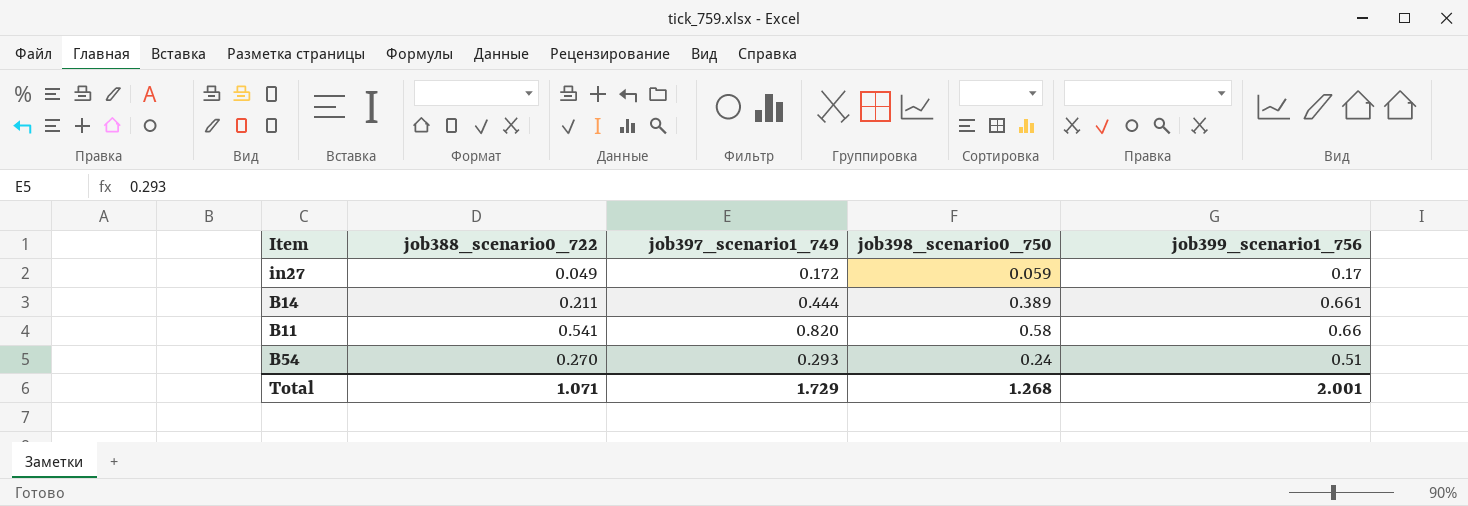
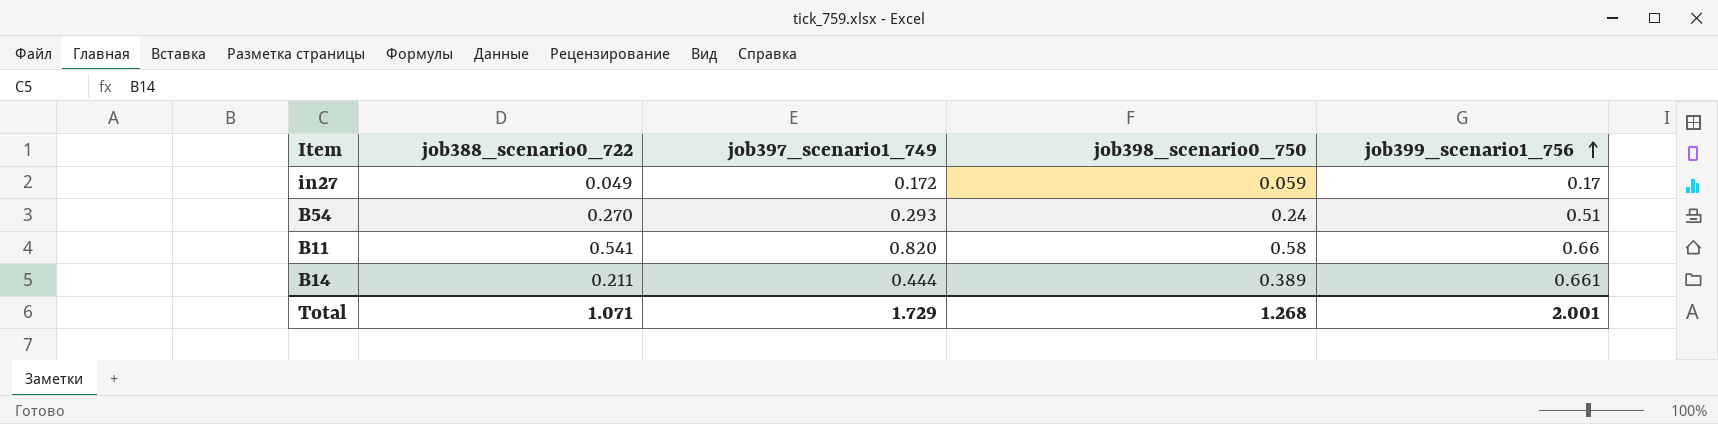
row order: none -> job399_scenario1_756 ascending

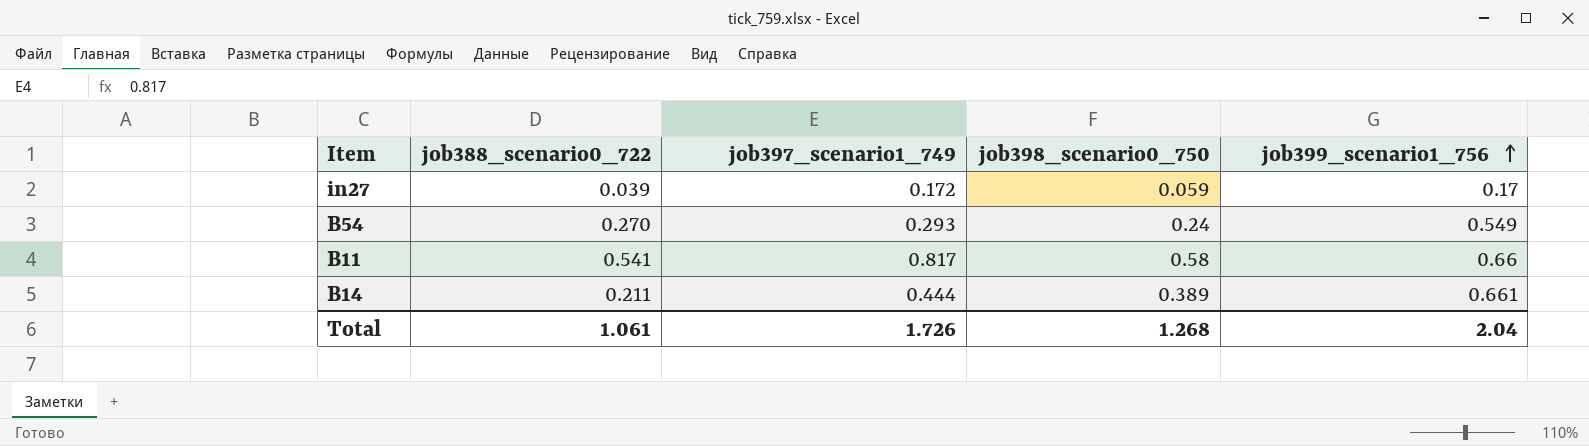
in27 | job388_scenario0_722: 0.049 -> 0.039
B54 | job399_scenario1_756: 0.51 -> 0.549
B11 | job397_scenario1_749: 0.820 -> 0.817
Total | job388_scenario0_722: 1.071 -> 1.061
Total | job397_scenario1_749: 1.729 -> 1.726
Total | job399_scenario1_756: 2.001 -> 2.04

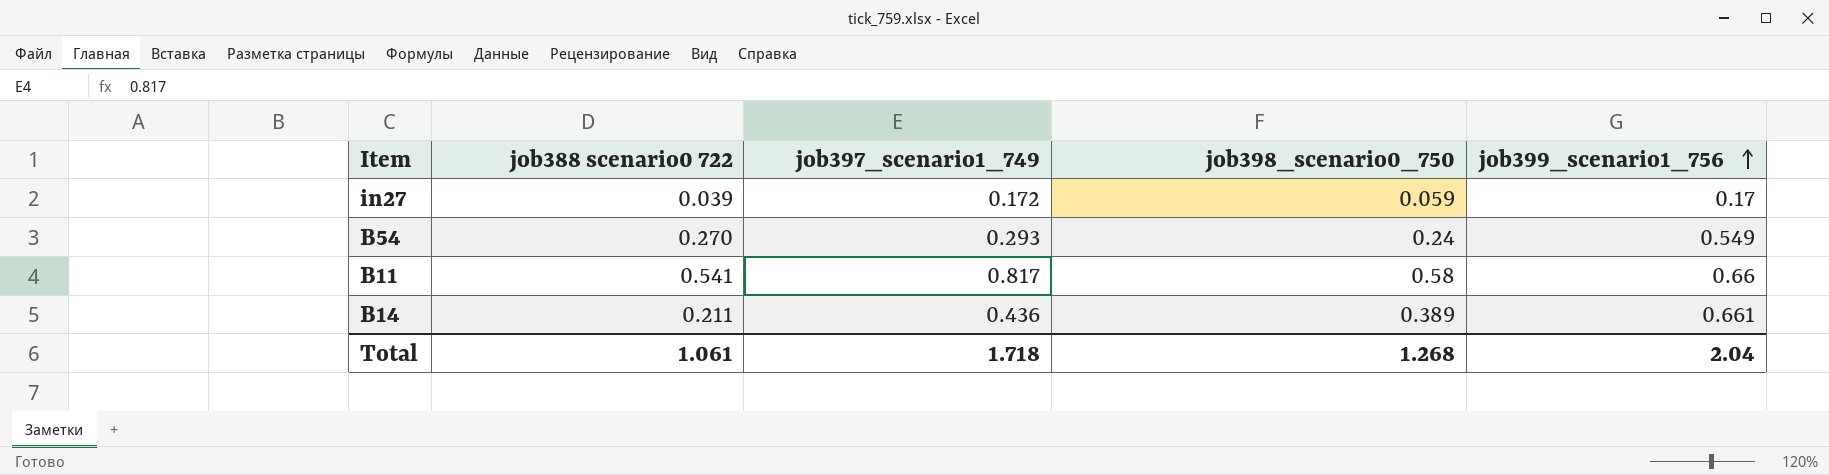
column name: job388_scenario0_722 -> job388 scenario0 722
B14 | job397_scenario1_749: 0.444 -> 0.436
Total | job397_scenario1_749: 1.726 -> 1.718

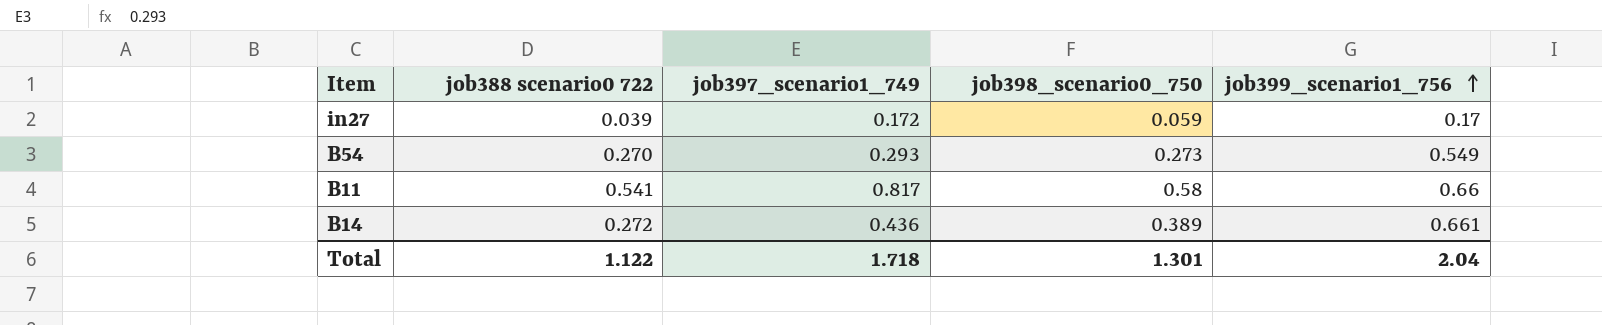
B54 | job398_scenario0_750: 0.24 -> 0.273
B14 | job388 scenario0 722: 0.211 -> 0.272
Total | job388 scenario0 722: 1.061 -> 1.122
Total | job398_scenario0_750: 1.268 -> 1.301

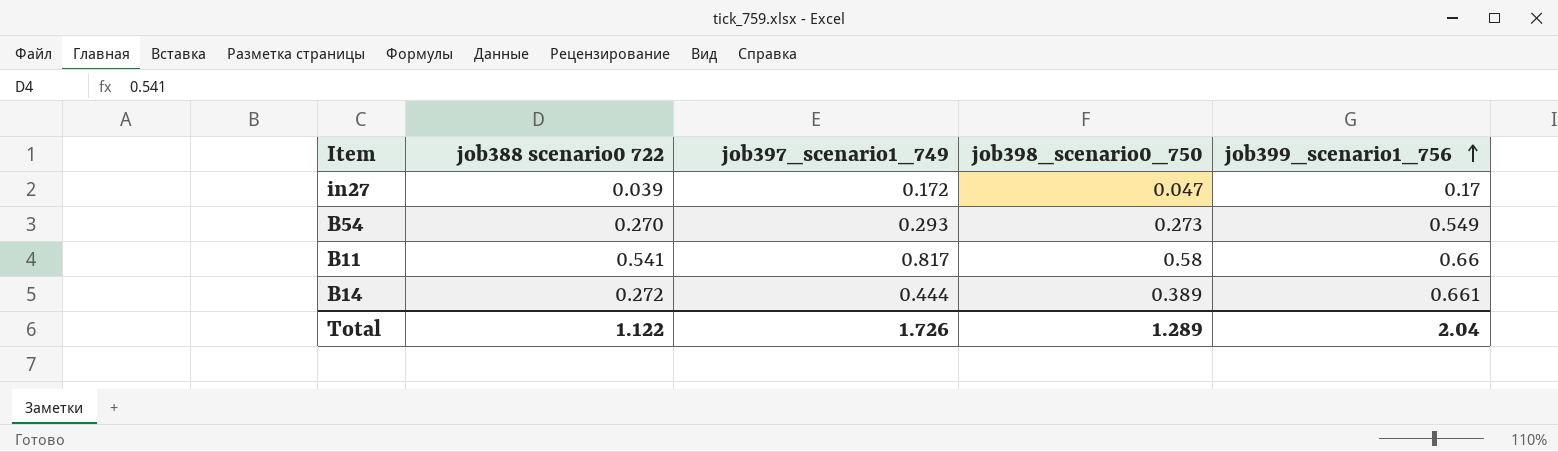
in27 | job398_scenario0_750: 0.059 -> 0.047
B14 | job397_scenario1_749: 0.436 -> 0.444
Total | job397_scenario1_749: 1.718 -> 1.726
Total | job398_scenario0_750: 1.301 -> 1.289

